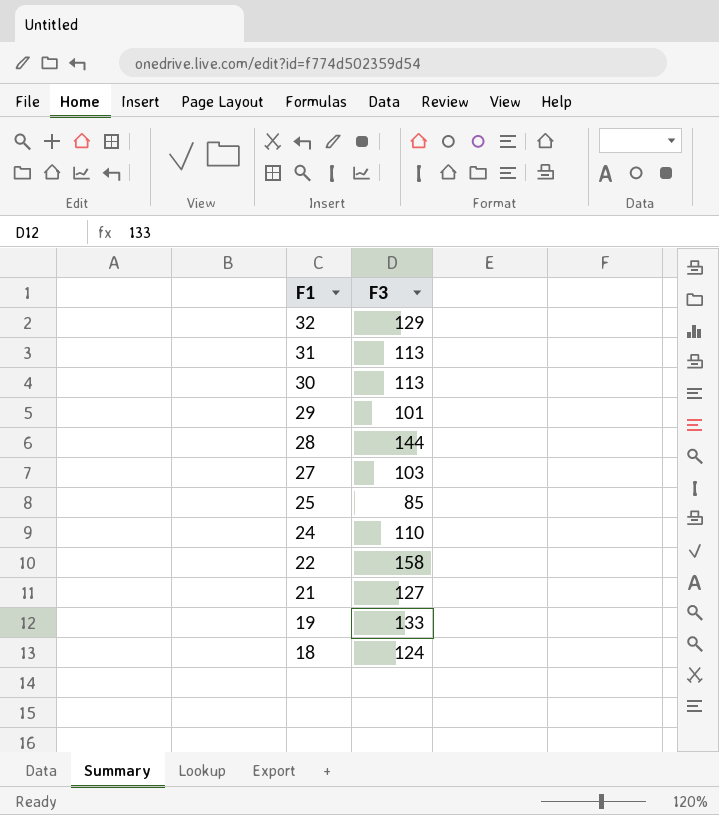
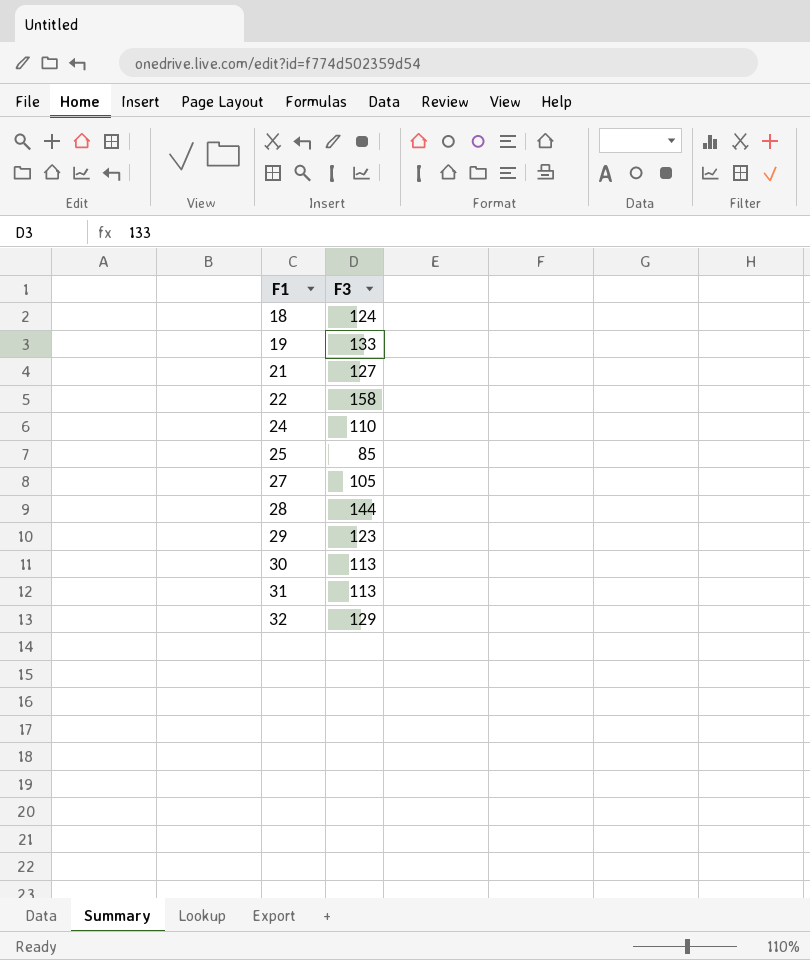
row order: F1 descending -> F1 ascending
27 | F3: 103 -> 105
29 | F3: 101 -> 123

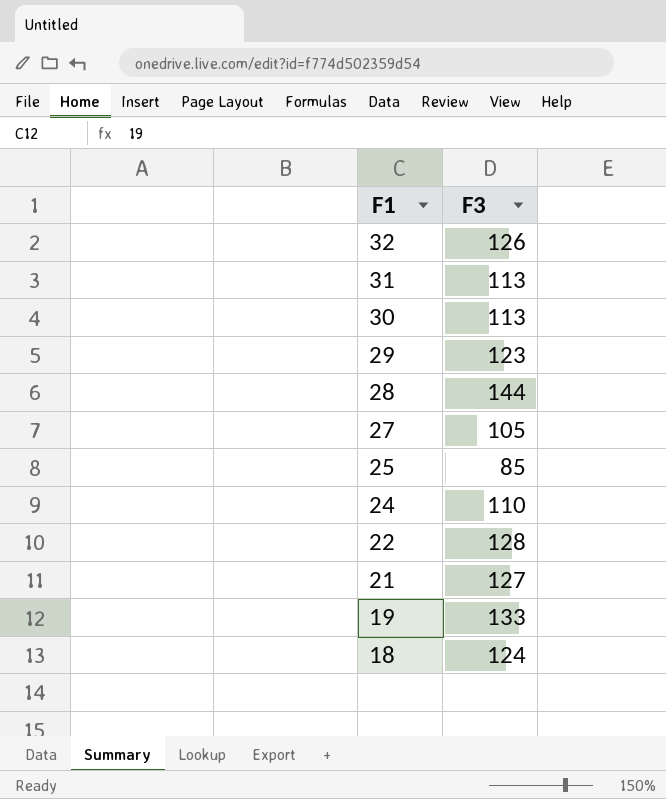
row order: F1 ascending -> F1 descending
32 | F3: 129 -> 126
22 | F3: 158 -> 128

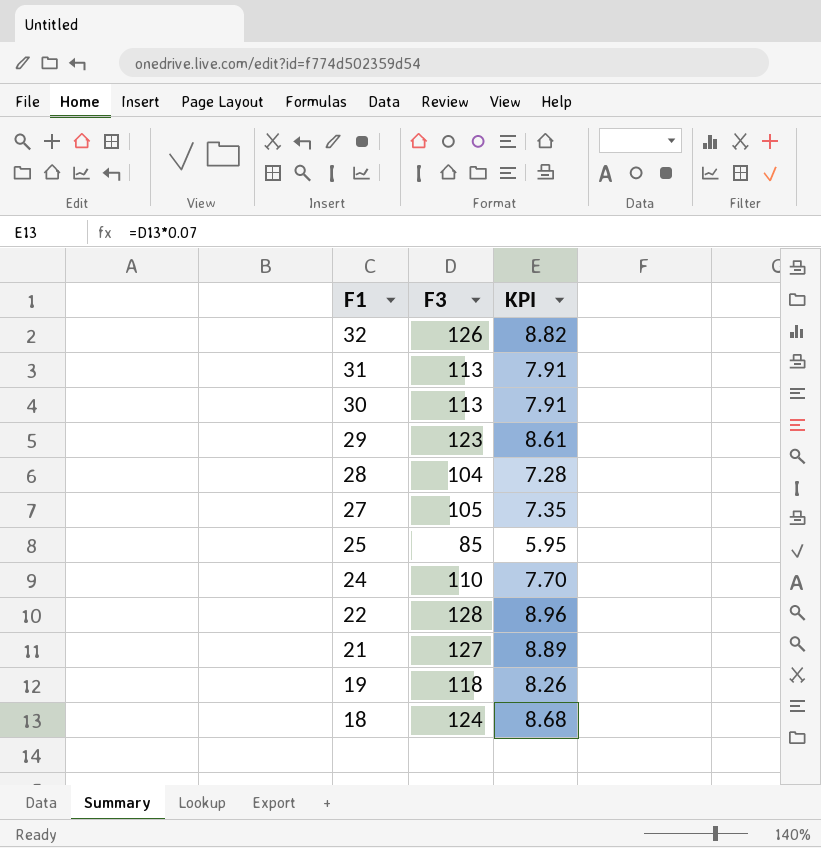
column KPI | formula: none -> [F3] * 0.07
28 | F3: 144 -> 104
19 | F3: 133 -> 118

